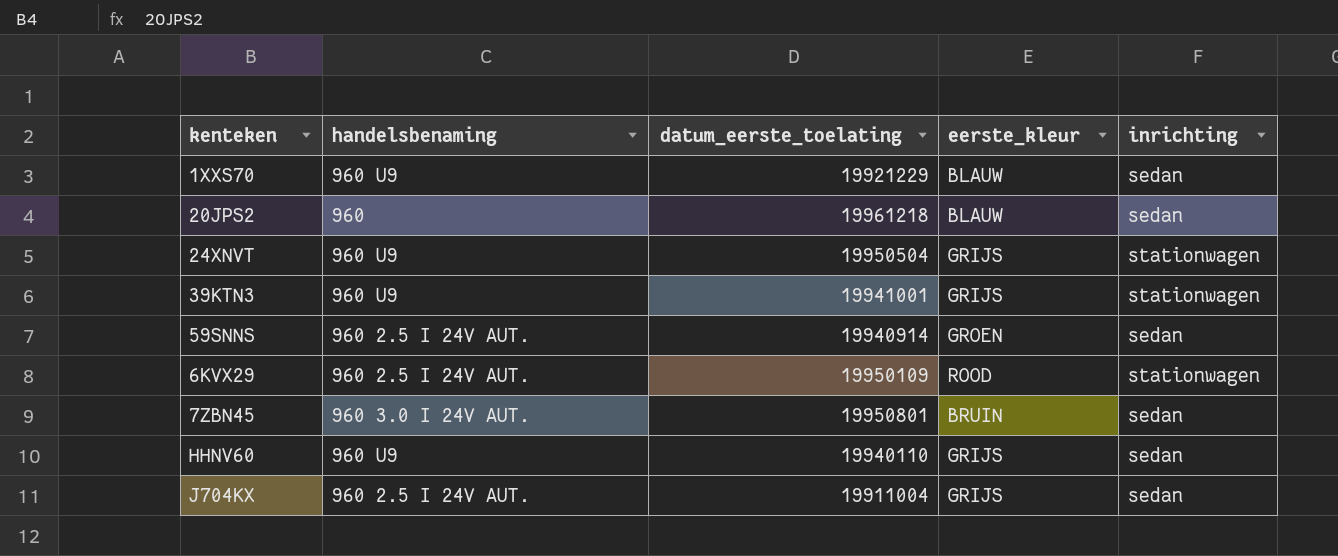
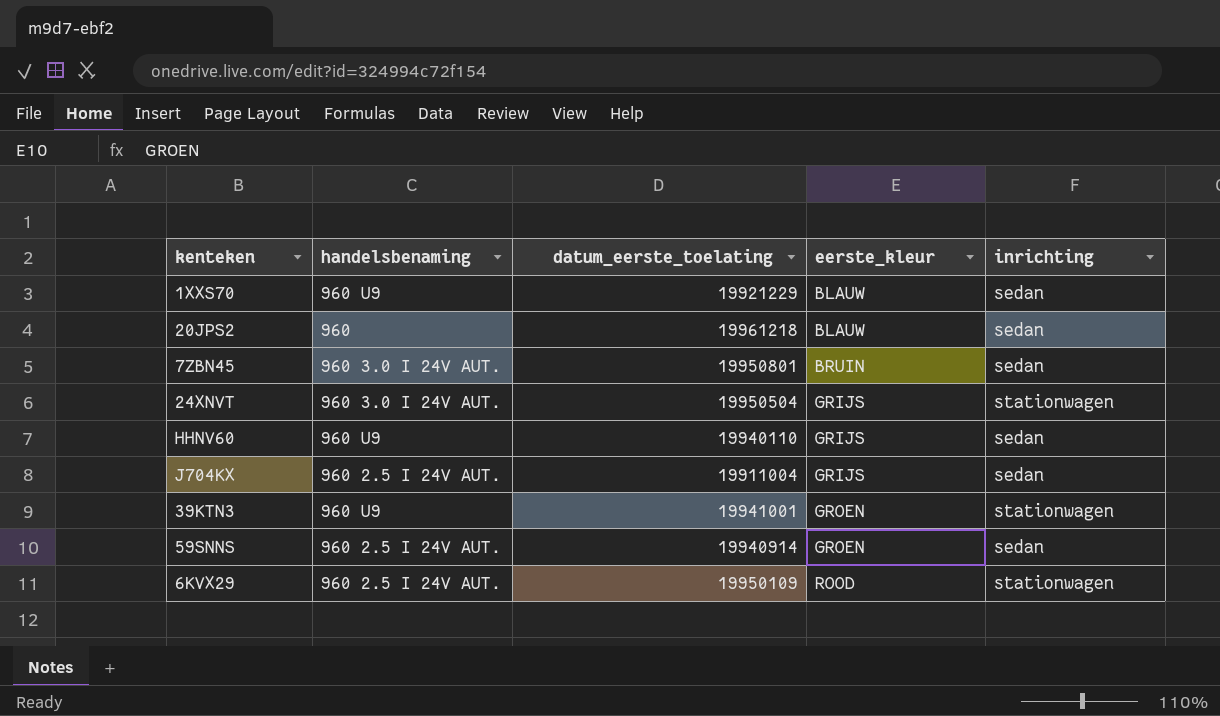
row order: none -> eerste_kleur ascending
24XNVT | handelsbenaming: 960 U9 -> 960 3.0 I 24V AUT.
39KTN3 | eerste_kleur: GRIJS -> GROEN

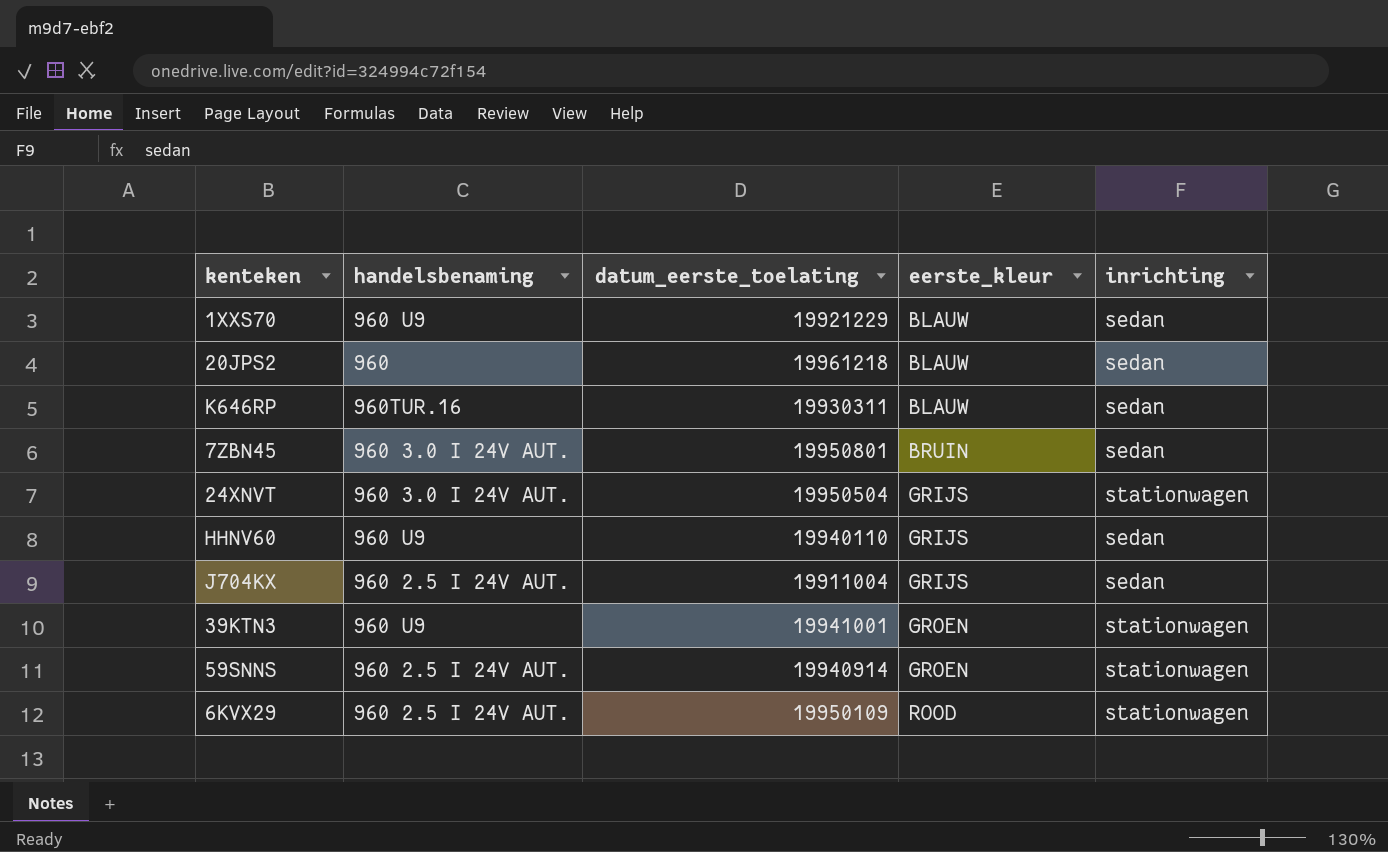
row K646RP: none -> 960TUR.16 | 19930311 | BLAUW | sedan
59SNNS | inrichting: sedan -> stationwagen

